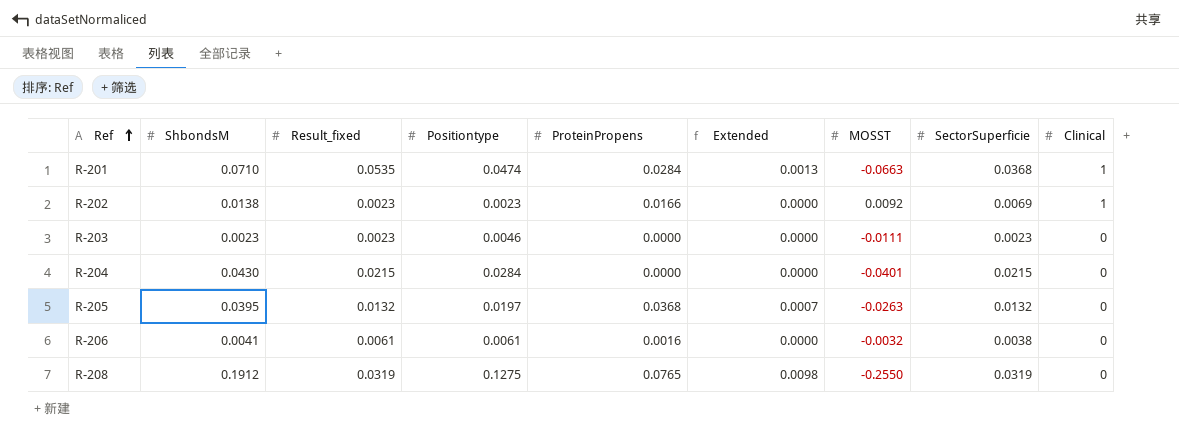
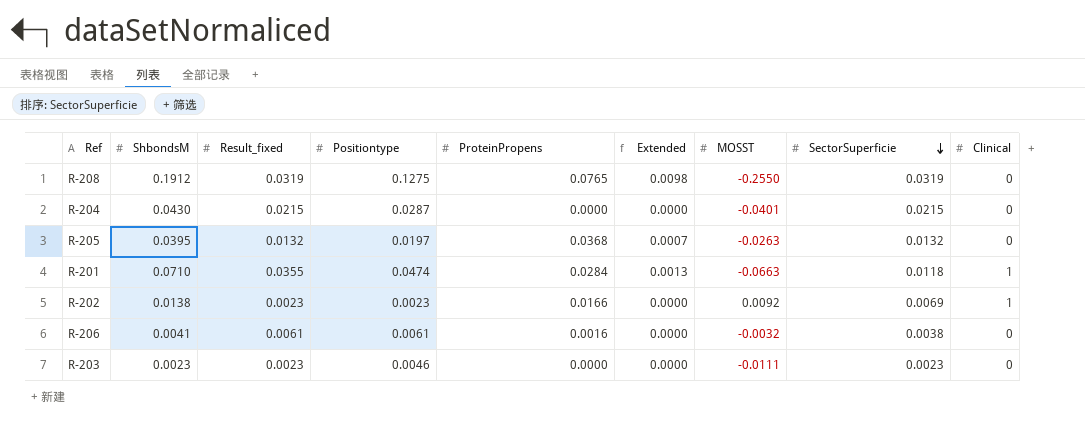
row order: Ref ascending -> SectorSuperficie descending
R-204 | Positiontype: 0.0284 -> 0.0287
R-201 | Result_fixed: 0.0535 -> 0.0355
R-201 | SectorSuperficie: 0.0368 -> 0.0118

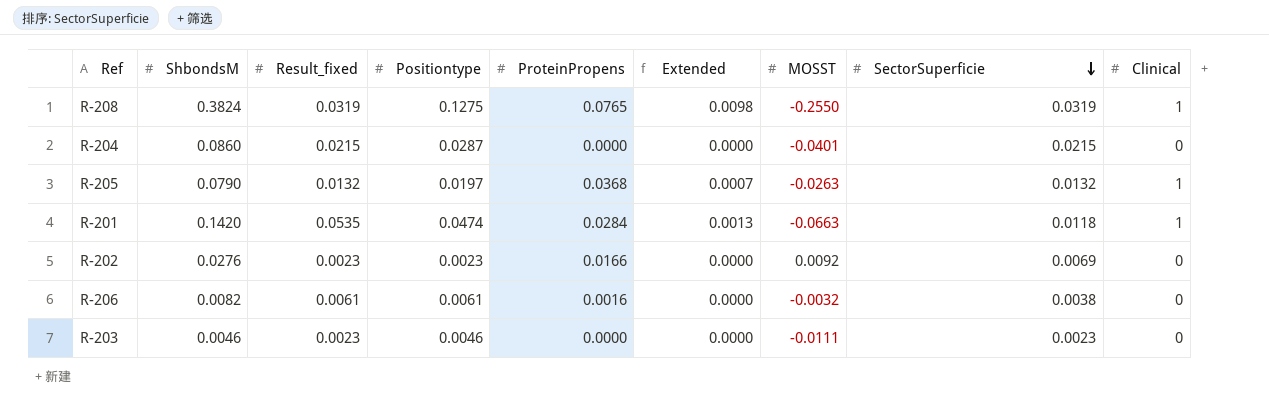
R-208 | ShbondsM: 0.1912 -> 0.3824
R-208 | Clinical: 0 -> 1
R-204 | ShbondsM: 0.0430 -> 0.0860
R-205 | ShbondsM: 0.0395 -> 0.0790
R-205 | Clinical: 0 -> 1
R-201 | ShbondsM: 0.0710 -> 0.1420
R-201 | Result_fixed: 0.0355 -> 0.0535
R-202 | ShbondsM: 0.0138 -> 0.0276
R-202 | Clinical: 1 -> 0
R-206 | ShbondsM: 0.0041 -> 0.0082
R-203 | ShbondsM: 0.0023 -> 0.0046

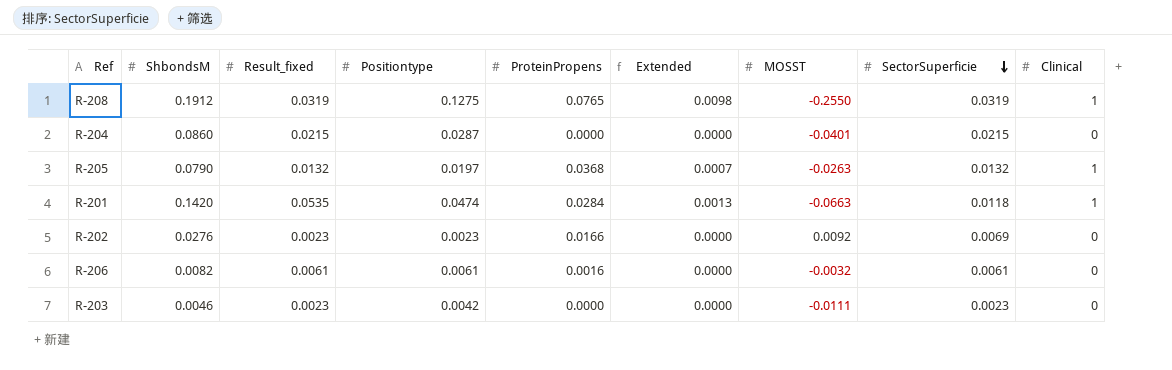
R-208 | ShbondsM: 0.3824 -> 0.1912
R-206 | SectorSuperficie: 0.0038 -> 0.0061
R-203 | Positiontype: 0.0046 -> 0.0042

